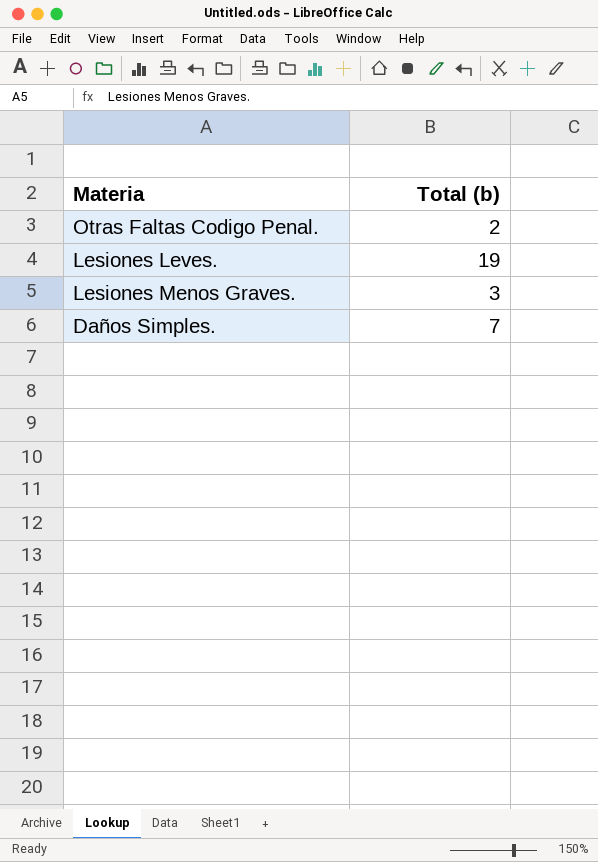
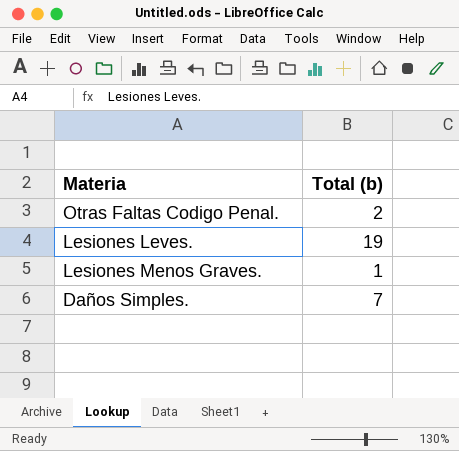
Lesiones Menos Graves. | Total (b): 3 -> 1

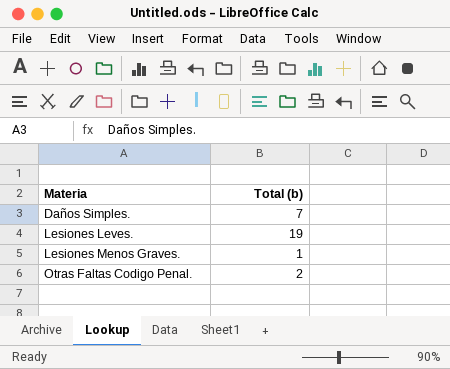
row order: none -> Materia ascending

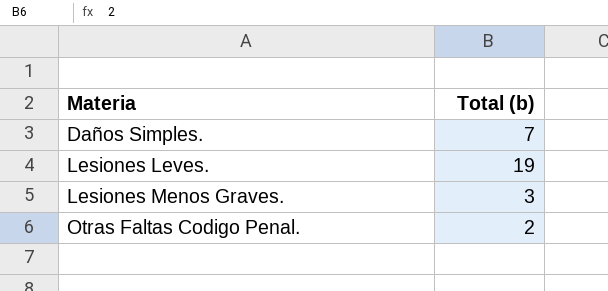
Lesiones Menos Graves. | Total (b): 1 -> 3

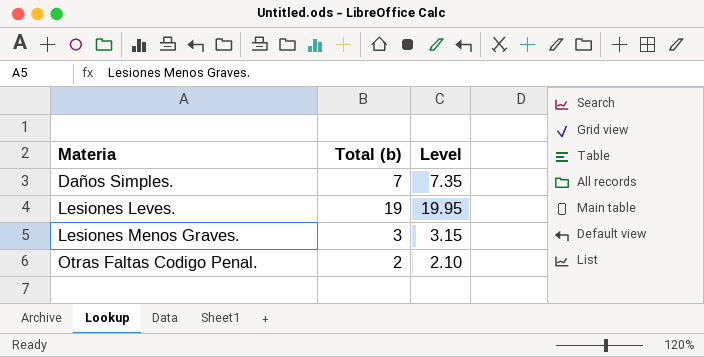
column Level | formula: none -> [Total (b)] * 1.05

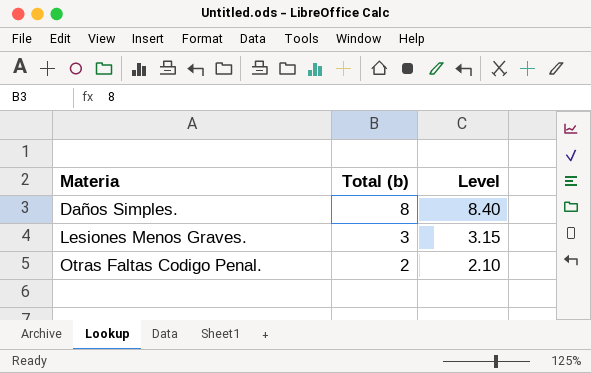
row Lesiones Leves.: 19 | 19.95 -> none
Daños Simples. | Total (b): 7 -> 8
Daños Simples. | Level: 7.35 -> 8.40

